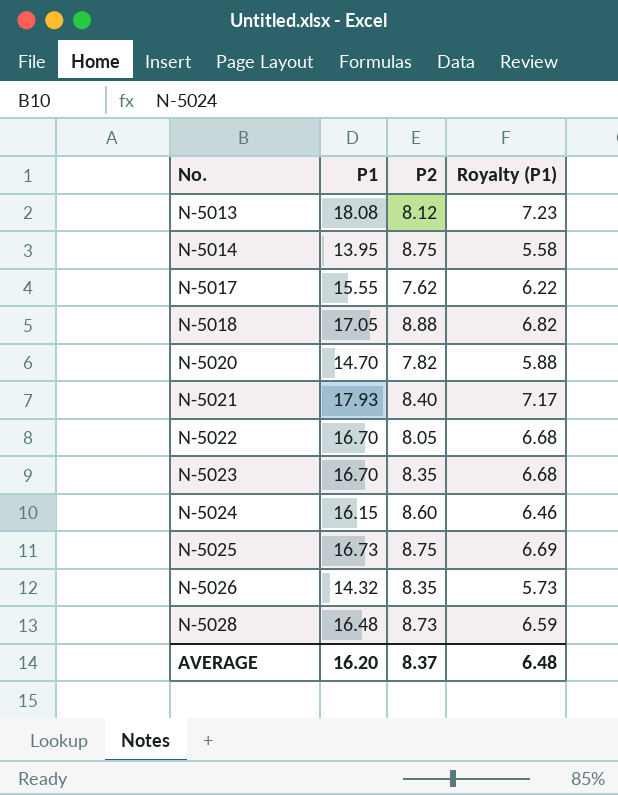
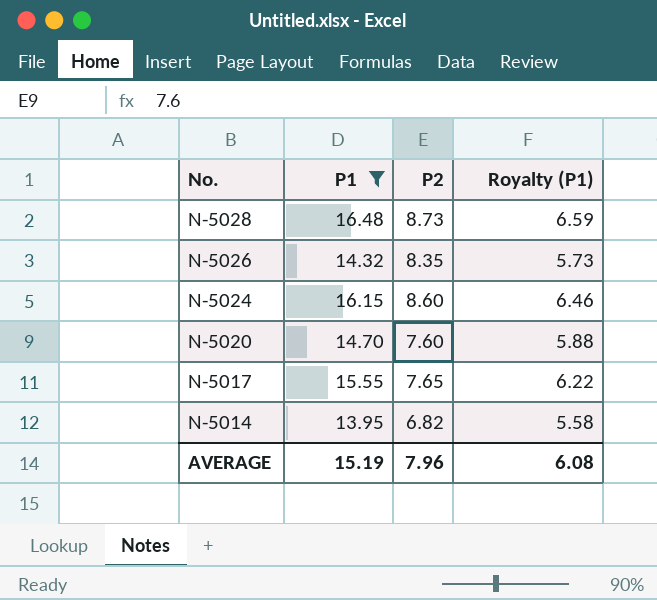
filter: none -> P1 <= 16.48
row order: No. ascending -> No. descending
N-5020 | P2: 7.82 -> 7.60
N-5017 | P2: 7.62 -> 7.65
N-5014 | P2: 8.75 -> 6.82
AVERAGE | P1: 16.20 -> 15.19
AVERAGE | P2: 8.37 -> 7.96
AVERAGE | Royalty (P1): 6.48 -> 6.08

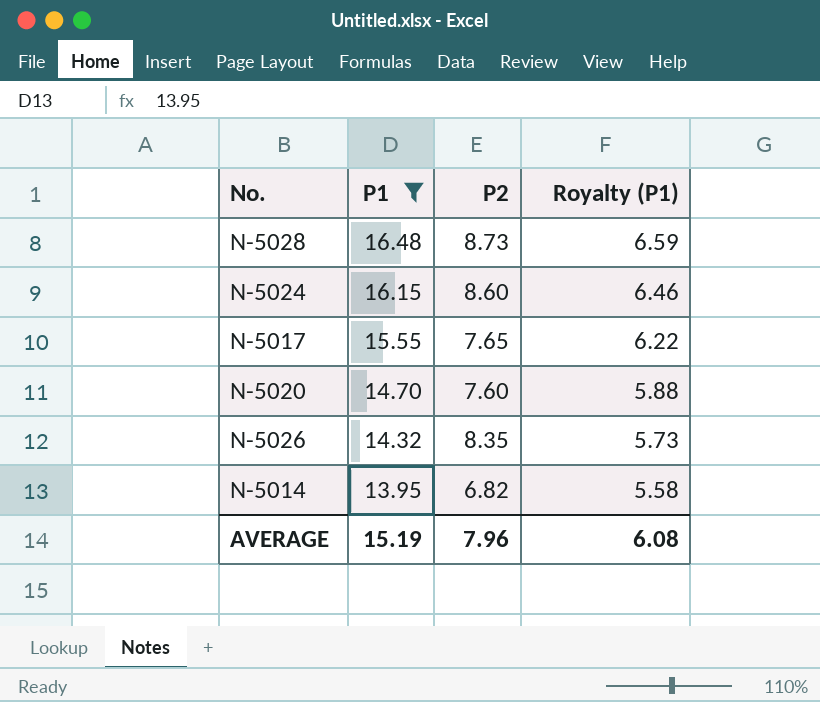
row order: No. descending -> P1 descending

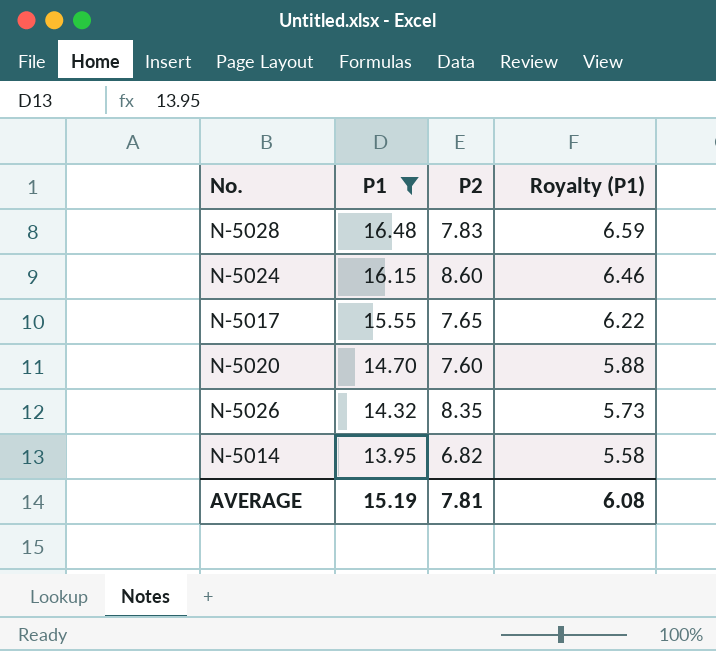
N-5028 | P2: 8.73 -> 7.83
AVERAGE | P2: 7.96 -> 7.81

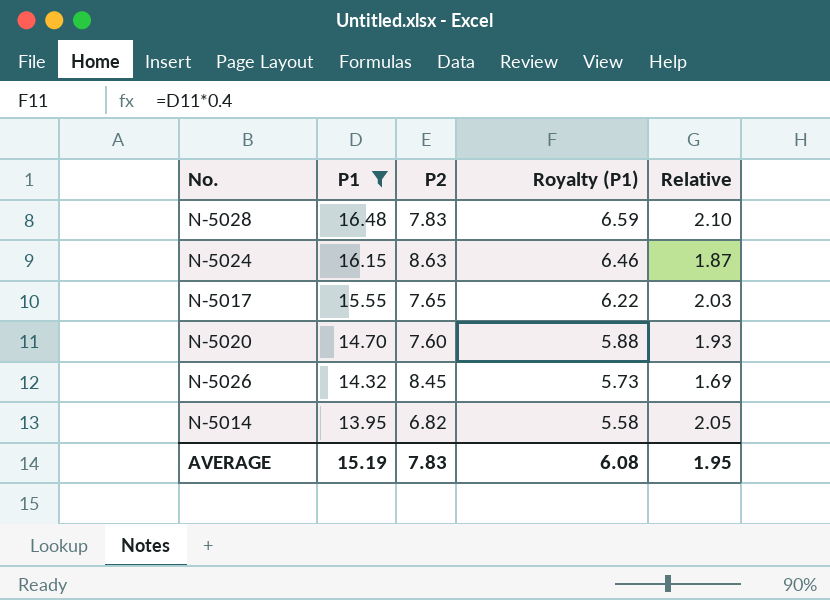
column Relative | formula: none -> [P1] / [P2]
N-5024 | P2: 8.60 -> 8.63
N-5026 | P2: 8.35 -> 8.45
AVERAGE | P2: 7.81 -> 7.83

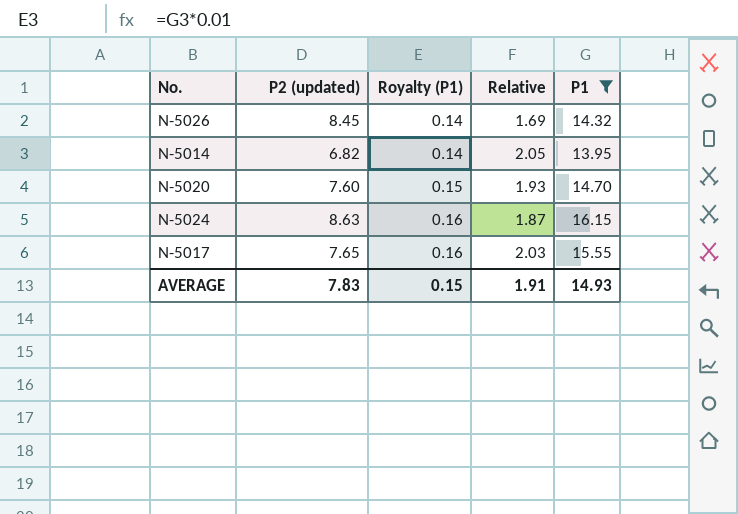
row order: P1 descending -> Royalty (P1) ascending
column name: P2 -> P2 (updated)
column Royalty (P1) | formula: [P1] * 0.4 -> [P1] * 0.01
column P1 | position: 2 -> 5
row N-5028: 16.48 | 7.83 | 6.59 | 2.10 -> none
AVERAGE | Royalty (P1): 6.08 -> 0.15
AVERAGE | Relative: 1.95 -> 1.91
AVERAGE | P1: 15.19 -> 14.93

